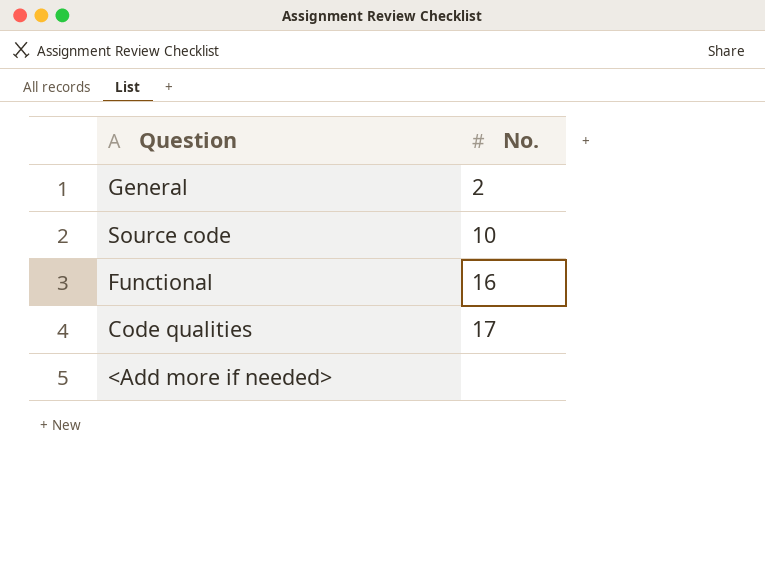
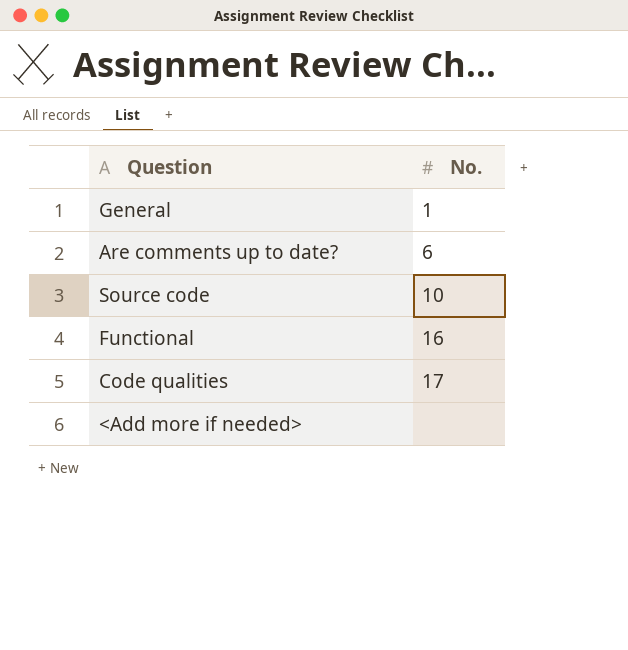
General | No.: 2 -> 1
row Are comments up to date?: none -> 6

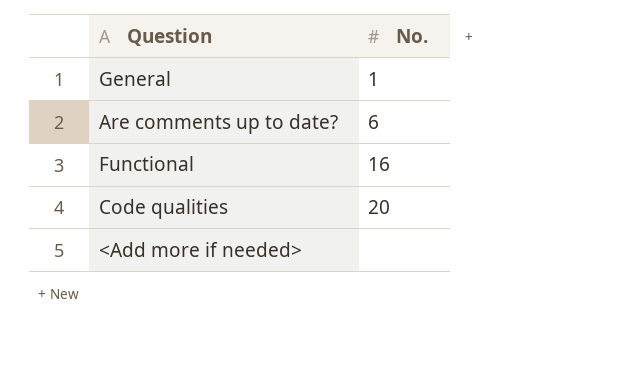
row Source code: 10 -> none
Code qualities | No.: 17 -> 20

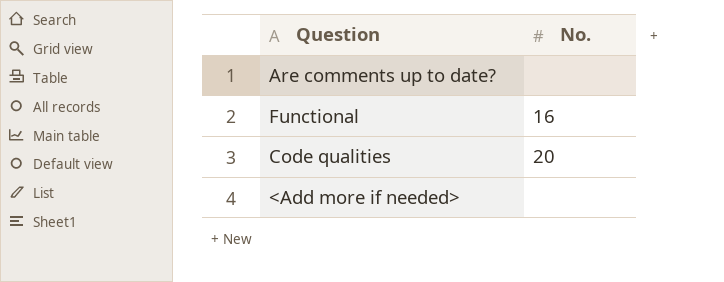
row General: 1 -> none
Are comments up to date? | No.: 6 -> none

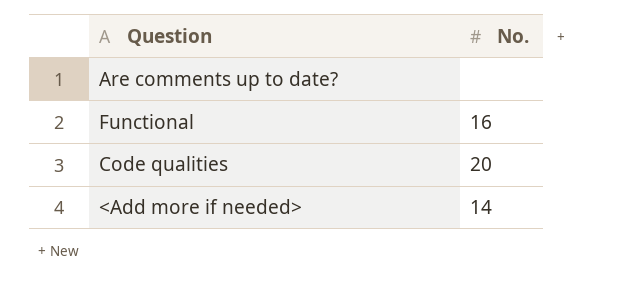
<Add more if needed> | No.: none -> 14

